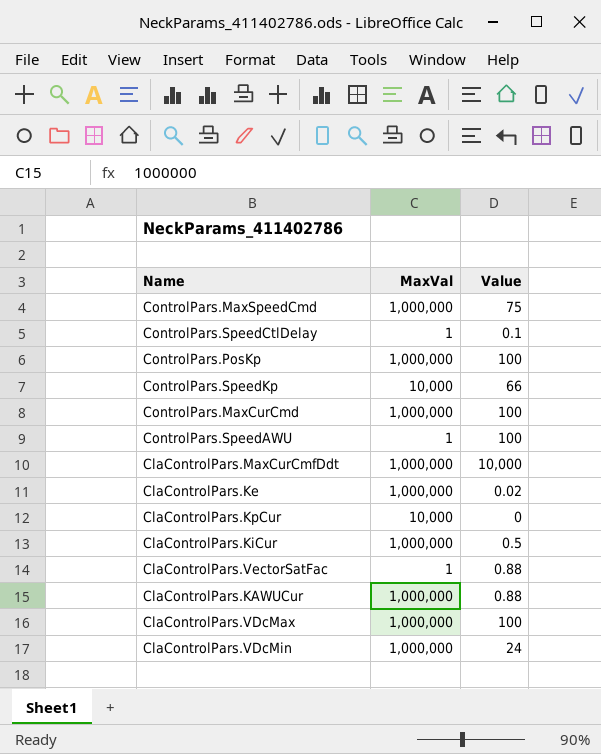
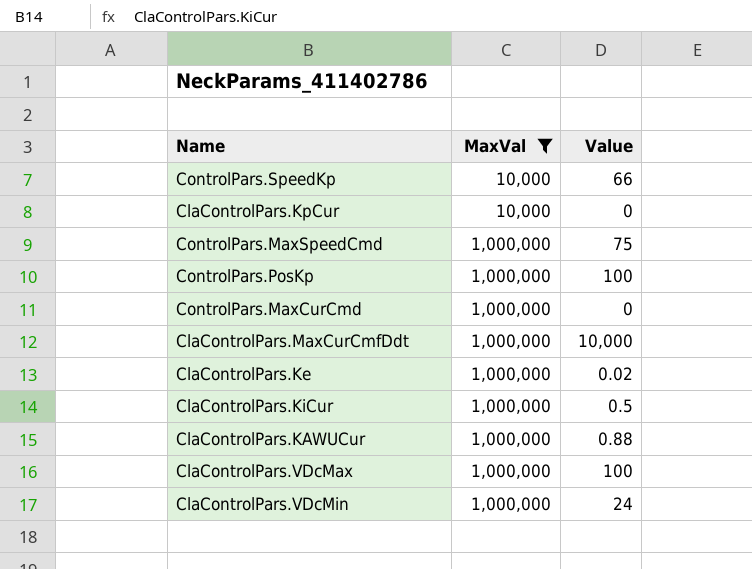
filter: none -> MaxVal != 1
row order: none -> MaxVal ascending
ControlPars.MaxCurCmd | Value: 100 -> 0

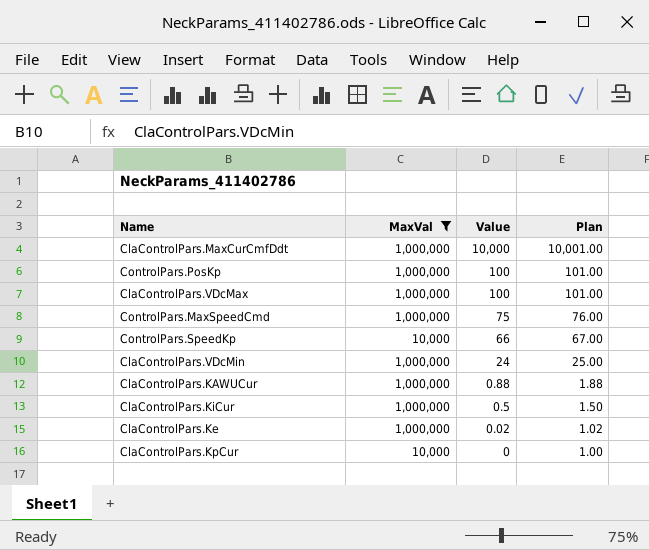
row order: MaxVal ascending -> Value descending
column Plan | formula: none -> [Value] + 1
row ControlPars.MaxCurCmd: 1,000,000 | 0 -> none

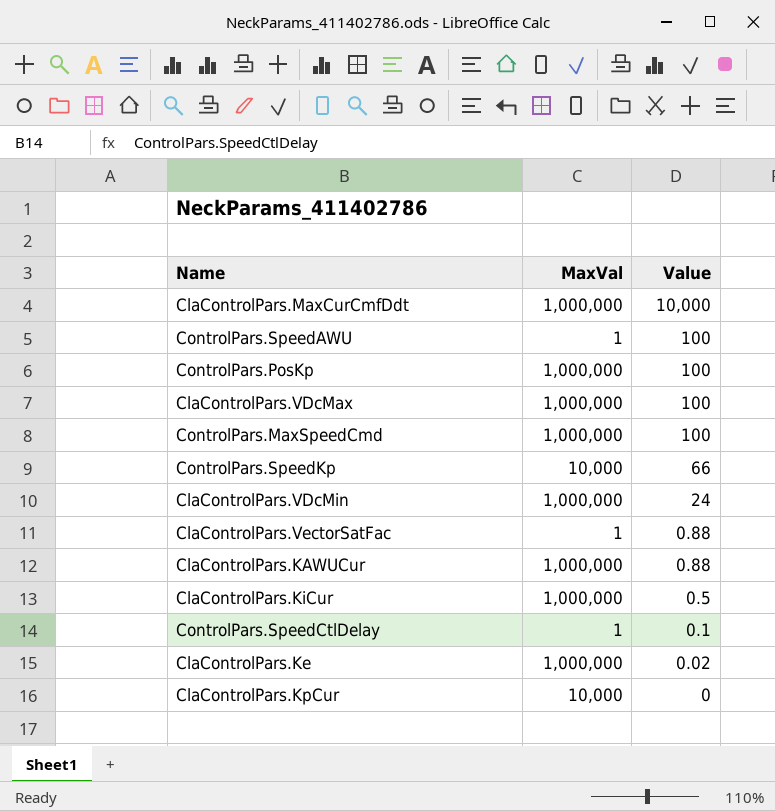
filter: MaxVal != 1 -> none
column Plan | formula: [Value] + 1 -> none
ControlPars.MaxSpeedCmd | Value: 75 -> 100

